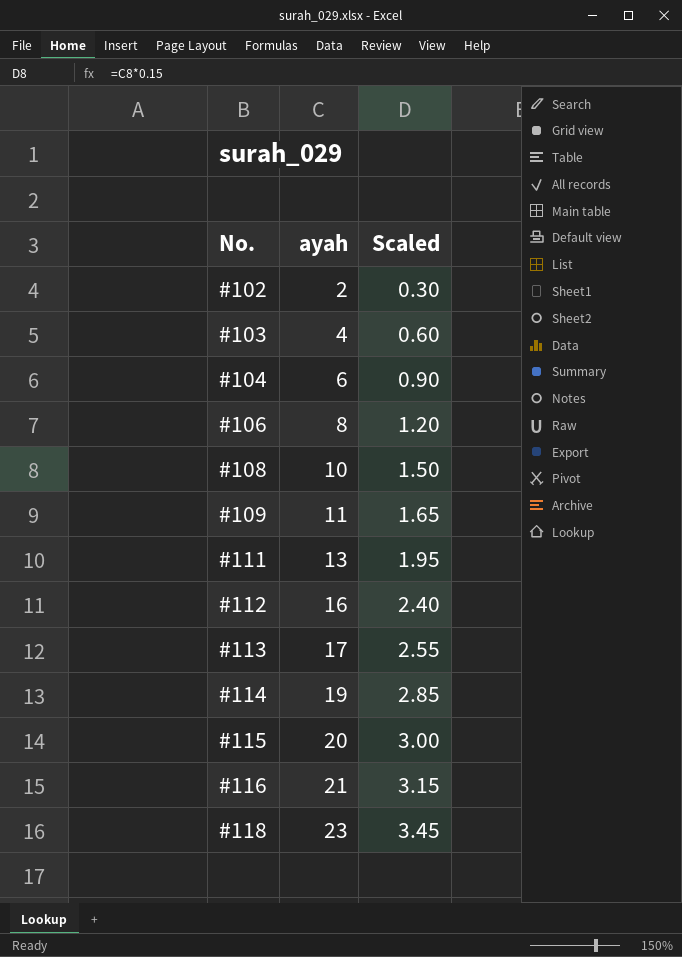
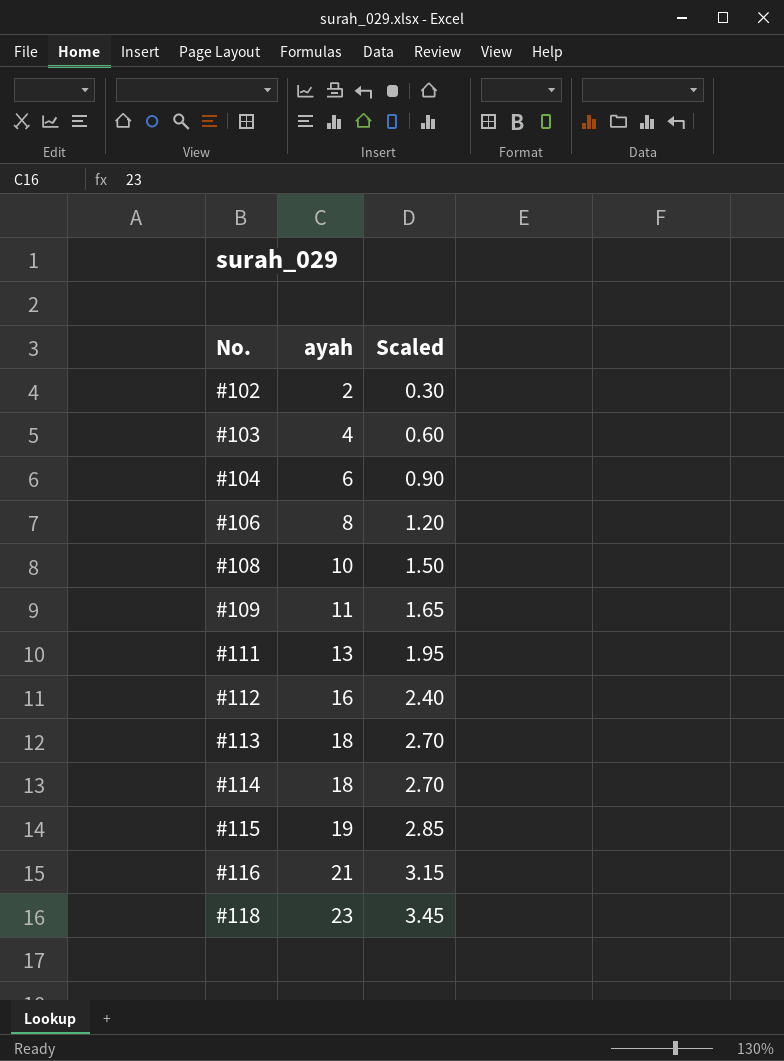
#113 | ayah: 17 -> 18
#113 | Scaled: 2.55 -> 2.70
#114 | ayah: 19 -> 18
#114 | Scaled: 2.85 -> 2.70
#115 | ayah: 20 -> 19
#115 | Scaled: 3.00 -> 2.85

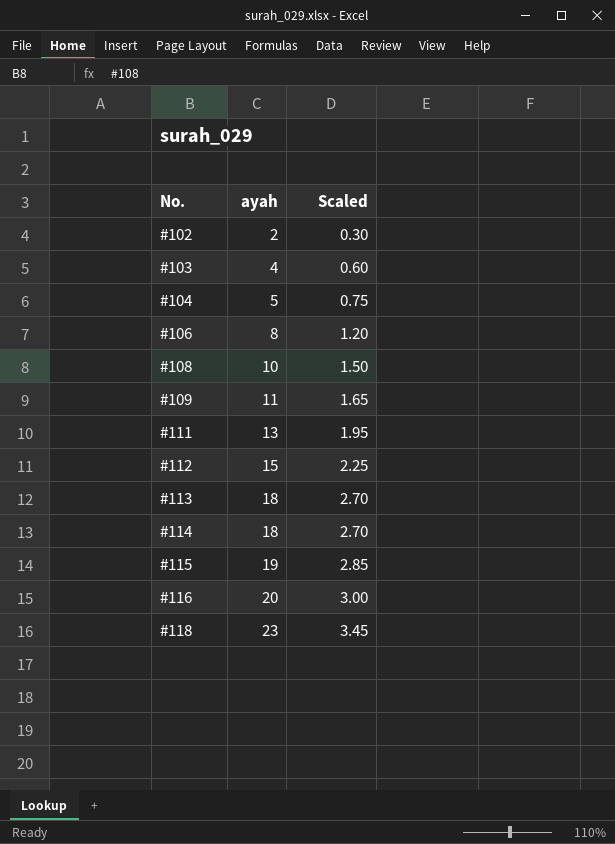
#104 | ayah: 6 -> 5
#104 | Scaled: 0.90 -> 0.75
#112 | ayah: 16 -> 15
#112 | Scaled: 2.40 -> 2.25
#116 | ayah: 21 -> 20
#116 | Scaled: 3.15 -> 3.00

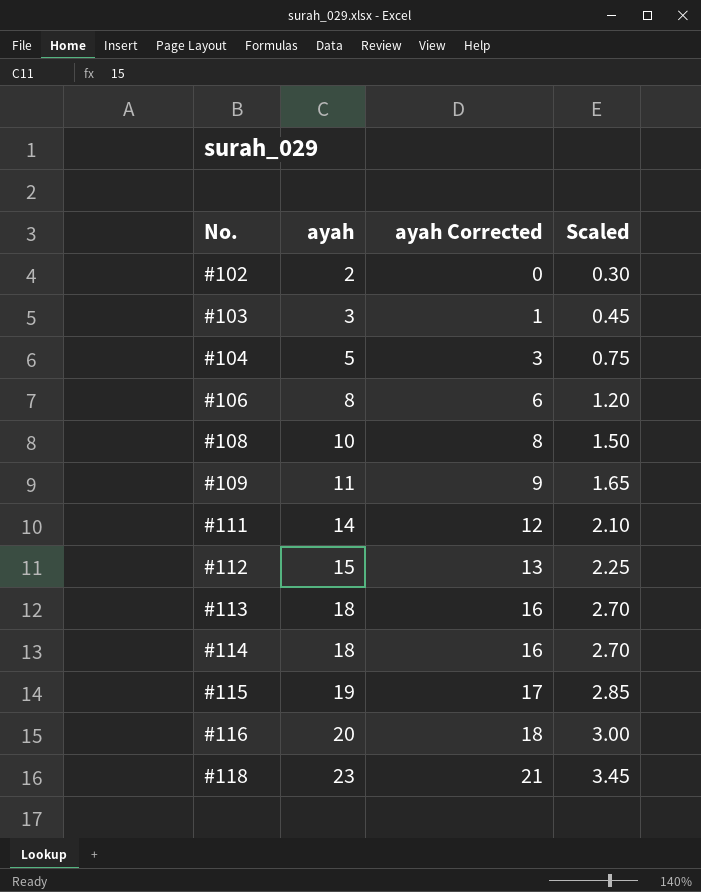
column ayah Corrected | formula: none -> [ayah] - 2
#103 | ayah: 4 -> 3
#103 | Scaled: 0.60 -> 0.45
#111 | ayah: 13 -> 14
#111 | Scaled: 1.95 -> 2.10

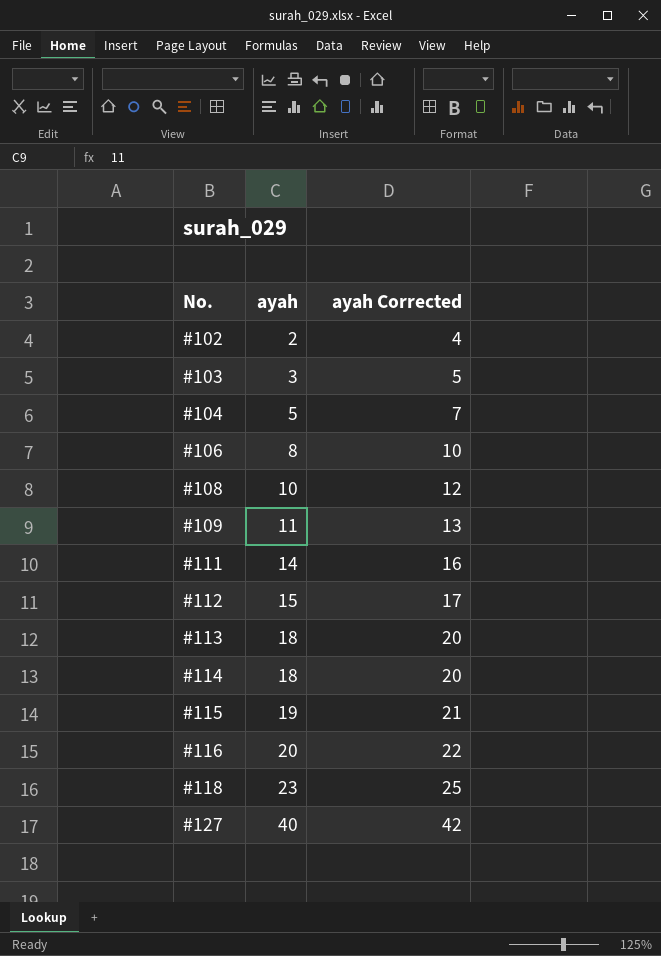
column Scaled | formula: [ayah] * 0.15 -> none
column ayah Corrected | formula: [ayah] - 2 -> [ayah] + 2
row #127: none -> 40 | 42

